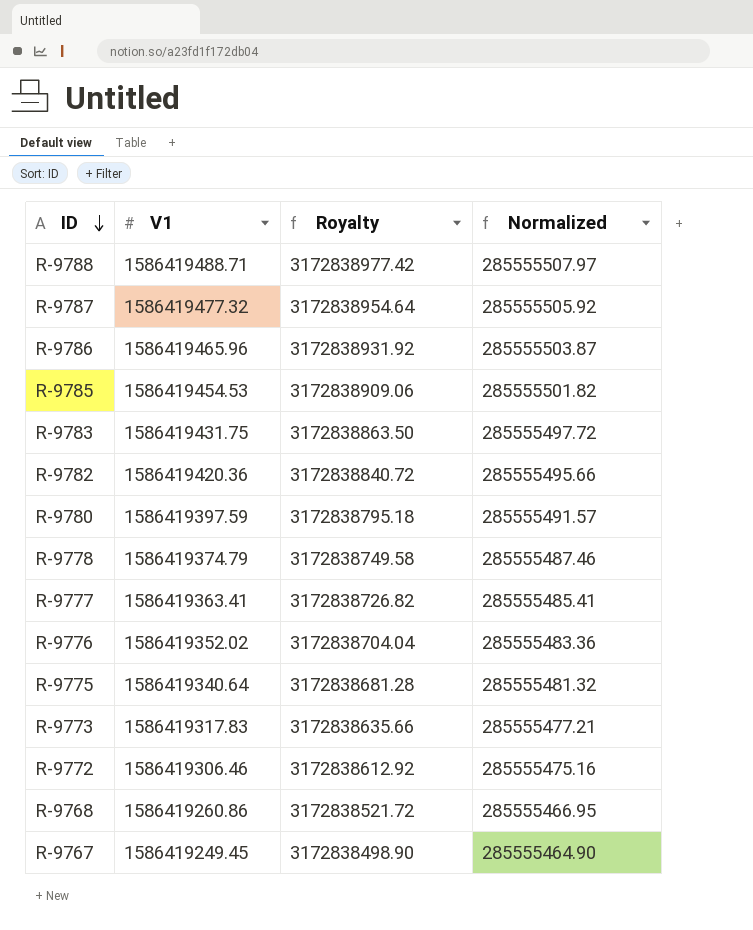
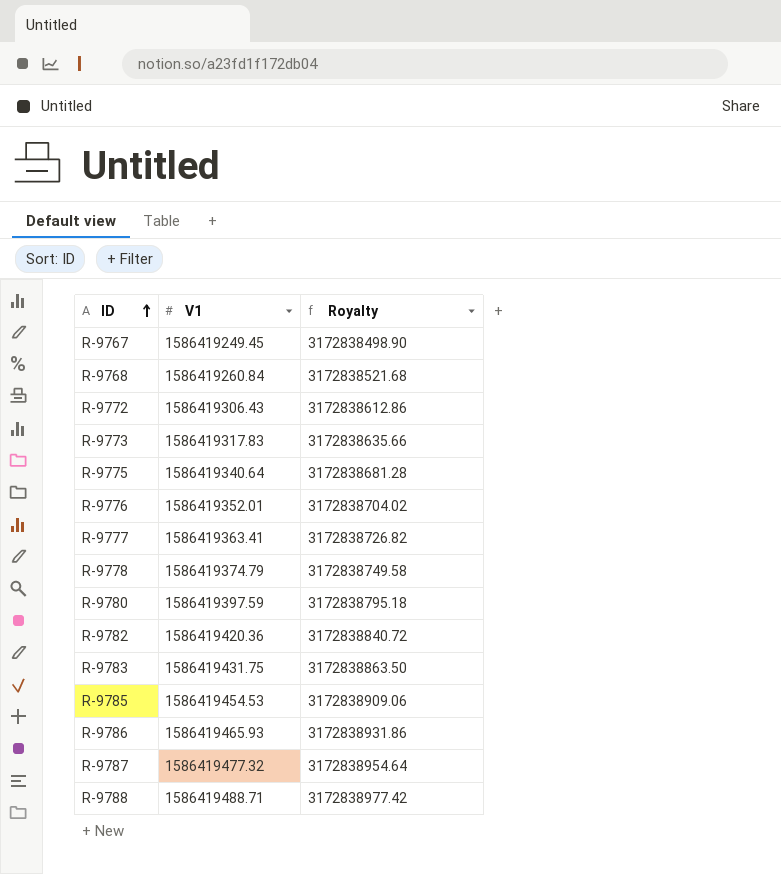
row order: ID descending -> ID ascending
column Normalized | formula: [V1] * 0.18 -> none
R-9768 | V1: 1586419260.86 -> 1586419260.84
R-9768 | Royalty: 3172838521.72 -> 3172838521.68
R-9772 | V1: 1586419306.46 -> 1586419306.43
R-9772 | Royalty: 3172838612.92 -> 3172838612.86
R-9776 | V1: 1586419352.02 -> 1586419352.01
R-9776 | Royalty: 3172838704.04 -> 3172838704.02
R-9786 | V1: 1586419465.96 -> 1586419465.93
R-9786 | Royalty: 3172838931.92 -> 3172838931.86

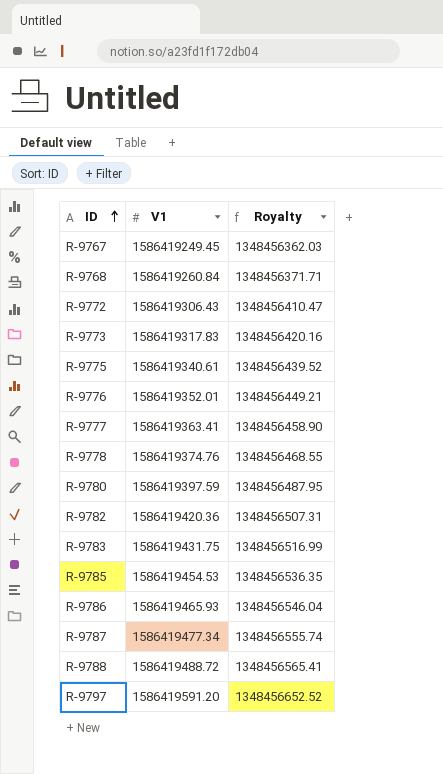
column Royalty | formula: [V1] * 2 -> [V1] * 0.85
R-9775 | V1: 1586419340.64 -> 1586419340.61
R-9778 | V1: 1586419374.79 -> 1586419374.76
R-9787 | V1: 1586419477.32 -> 1586419477.34
R-9788 | V1: 1586419488.71 -> 1586419488.72
row R-9797: none -> 1586419591.20 | 1348456652.52

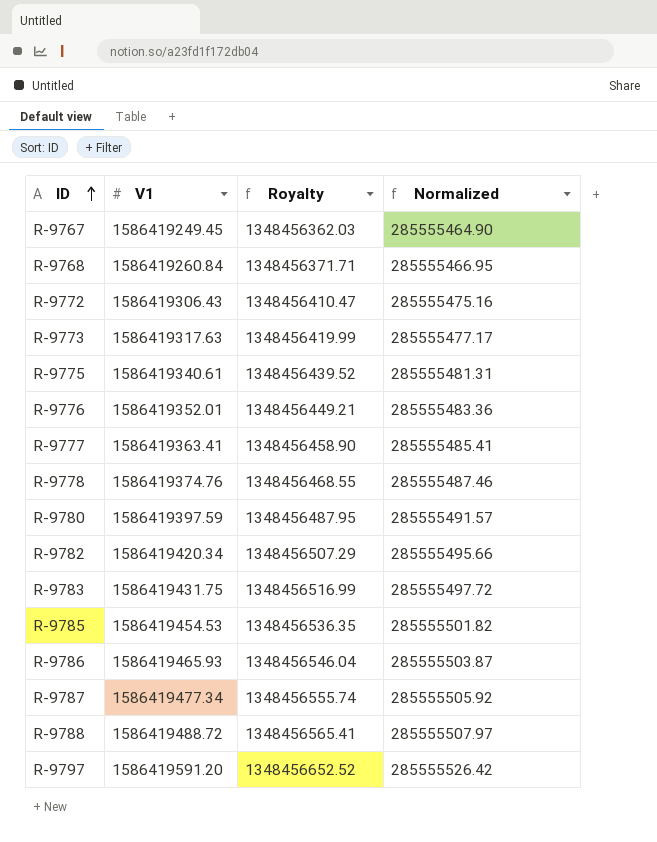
column Normalized | formula: none -> [V1] * 0.18
R-9773 | V1: 1586419317.83 -> 1586419317.63
R-9773 | Royalty: 1348456420.16 -> 1348456419.99
R-9782 | V1: 1586419420.36 -> 1586419420.34
R-9782 | Royalty: 1348456507.31 -> 1348456507.29

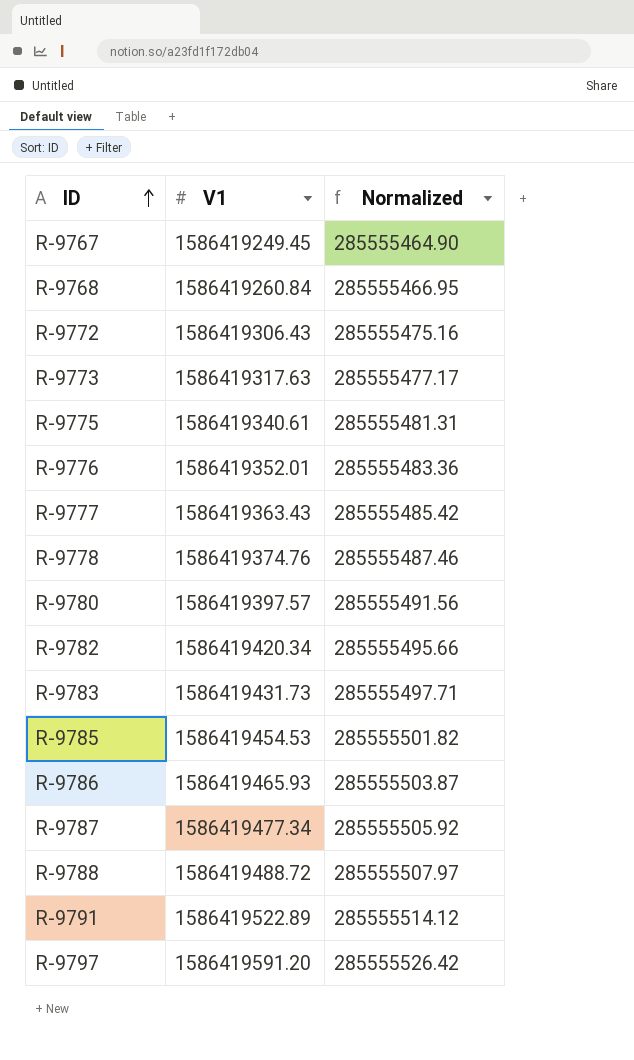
column Royalty | formula: [V1] * 0.85 -> none
R-9777 | V1: 1586419363.41 -> 1586419363.43
R-9777 | Normalized: 285555485.41 -> 285555485.42
R-9780 | V1: 1586419397.59 -> 1586419397.57
R-9780 | Normalized: 285555491.57 -> 285555491.56
R-9783 | V1: 1586419431.75 -> 1586419431.73
R-9783 | Normalized: 285555497.72 -> 285555497.71
row R-9791: none -> 1586419522.89 | 285555514.12

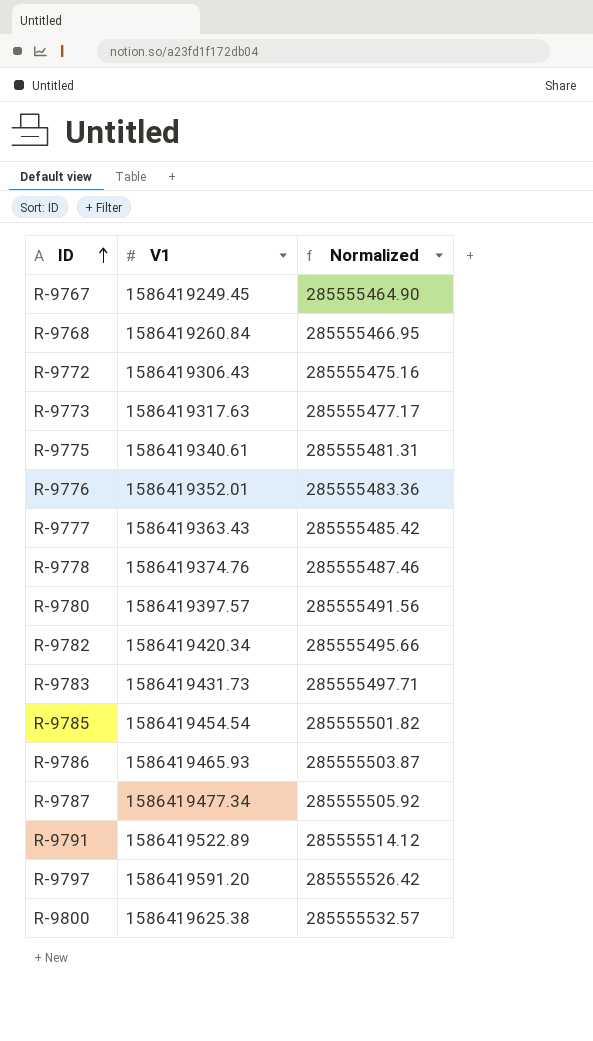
row R-9788: 1586419488.72 | 285555507.97 -> none
R-9785 | V1: 1586419454.53 -> 1586419454.54
row R-9800: none -> 1586419625.38 | 285555532.57

